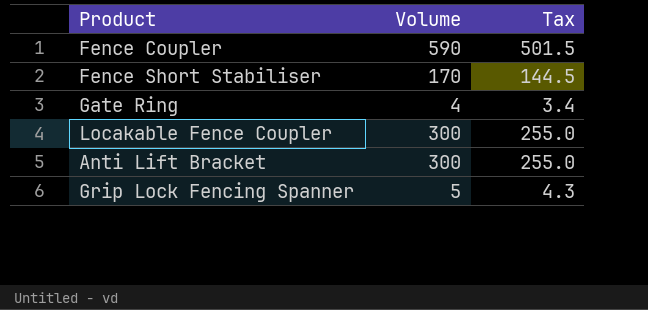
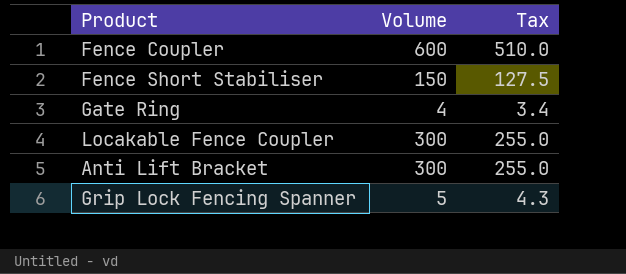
Fence Coupler | Volume: 590 -> 600
Fence Coupler | Tax: 501.5 -> 510.0
Fence Short Stabiliser | Volume: 170 -> 150
Fence Short Stabiliser | Tax: 144.5 -> 127.5

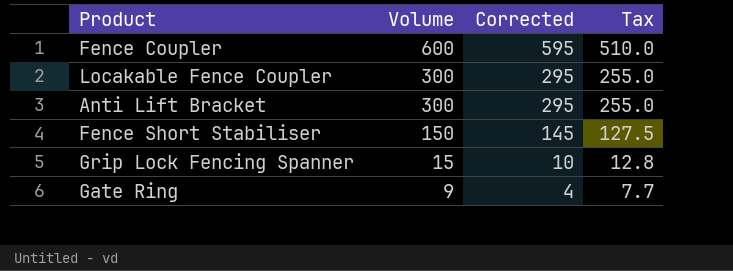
row order: none -> Volume descending
column Corrected | formula: none -> [Volume] - 5
Grip Lock Fencing Spanner | Volume: 5 -> 15
Grip Lock Fencing Spanner | Tax: 4.3 -> 12.8
Gate Ring | Volume: 4 -> 9
Gate Ring | Tax: 3.4 -> 7.7

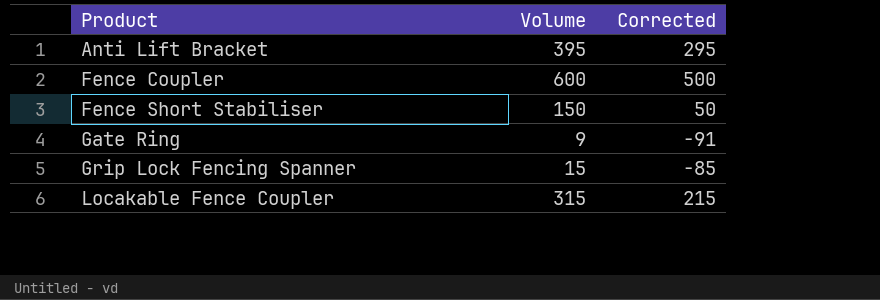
row order: Volume descending -> Product ascending
column Tax | formula: [Volume] * 0.85 -> none
column Corrected | formula: [Volume] - 5 -> [Volume] - 100
Anti Lift Bracket | Volume: 300 -> 395
Locakable Fence Coupler | Volume: 300 -> 315

